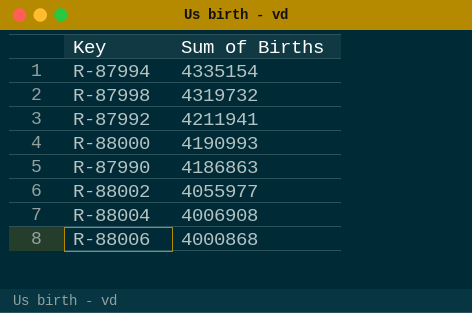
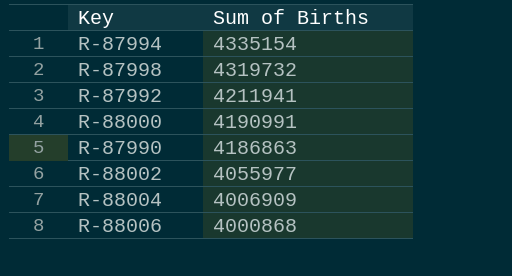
R-88000 | Sum of Births: 4190993 -> 4190991
R-88004 | Sum of Births: 4006908 -> 4006909

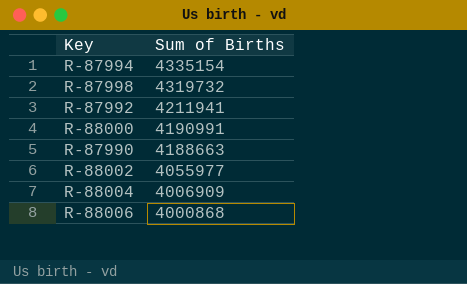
R-87990 | Sum of Births: 4186863 -> 4188663

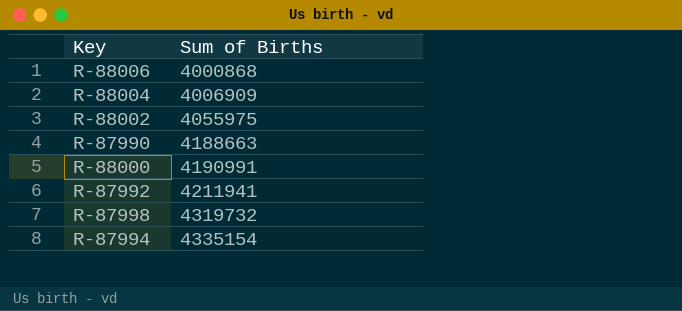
row order: Sum of Births descending -> Sum of Births ascending
R-88002 | Sum of Births: 4055977 -> 4055975

